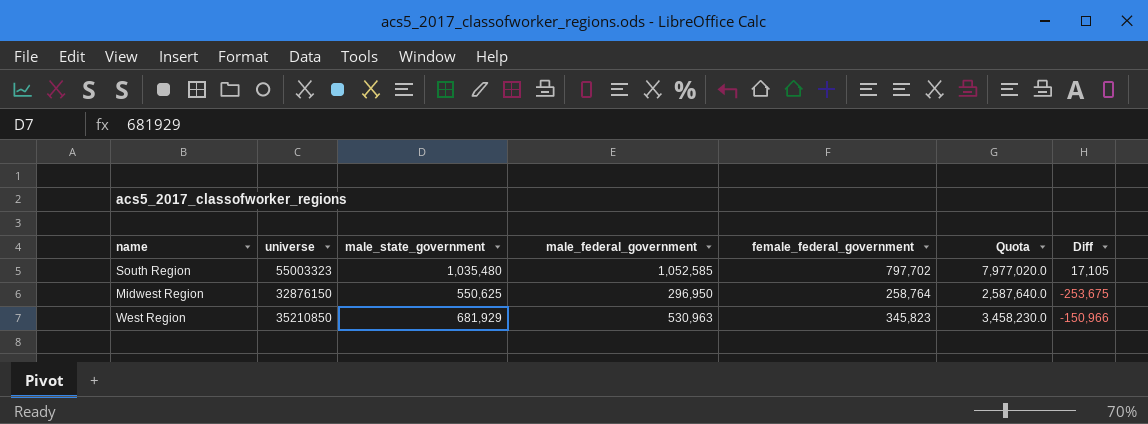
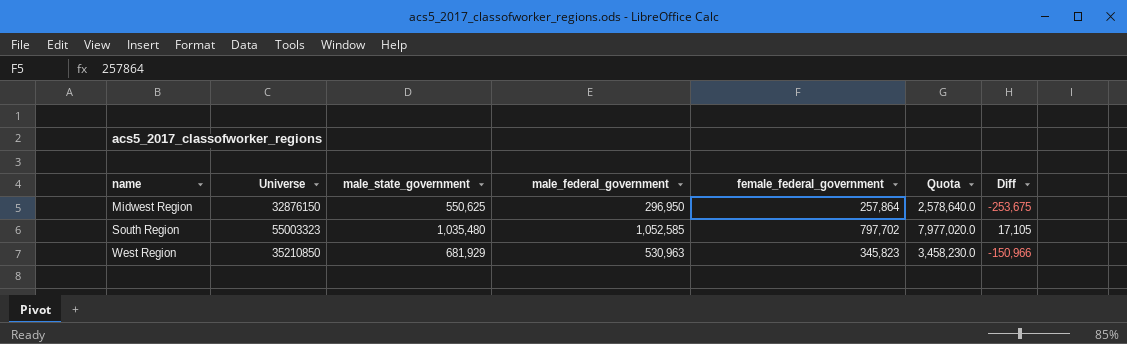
row order: none -> name ascending
column name: universe -> Universe
Midwest Region | female_federal_government: 258,764 -> 257,864
Midwest Region | Quota: 2,587,640.0 -> 2,578,640.0

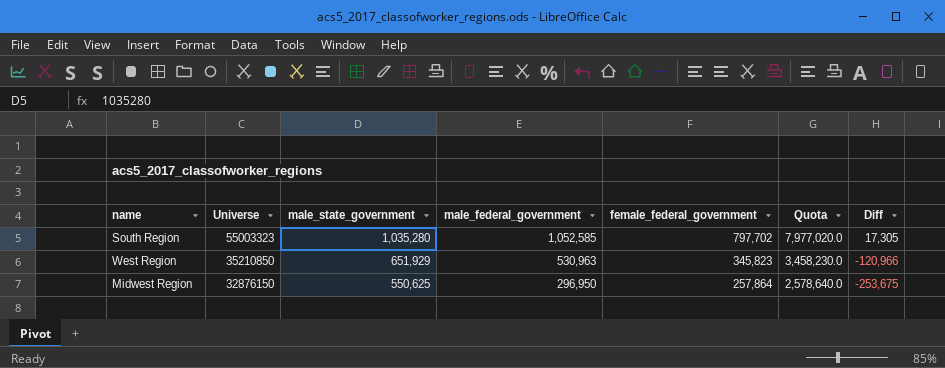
row order: name ascending -> Universe descending
South Region | male_state_government: 1,035,480 -> 1,035,280
South Region | Diff: 17,105 -> 17,305
West Region | male_state_government: 681,929 -> 651,929
West Region | Diff: -150,966 -> -120,966

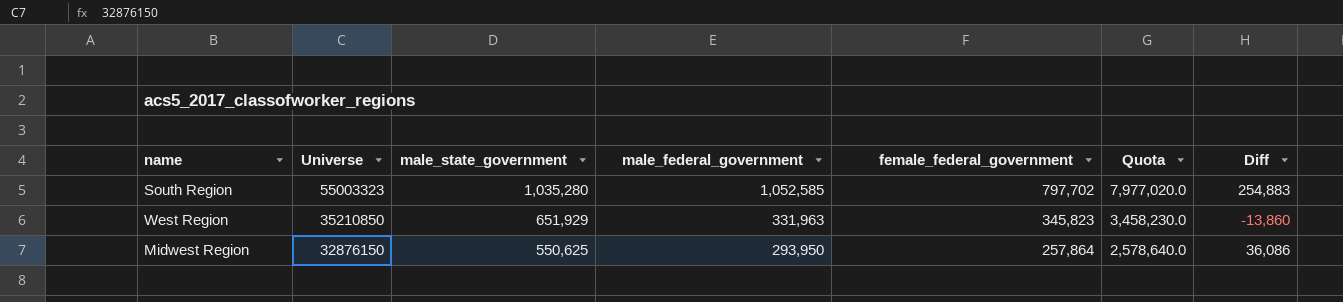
column Diff | formula: [male_federal_government] - [male_state_government] -> [male_federal_government] - [female_federal_government]
West Region | male_federal_government: 530,963 -> 331,963
Midwest Region | male_federal_government: 296,950 -> 293,950

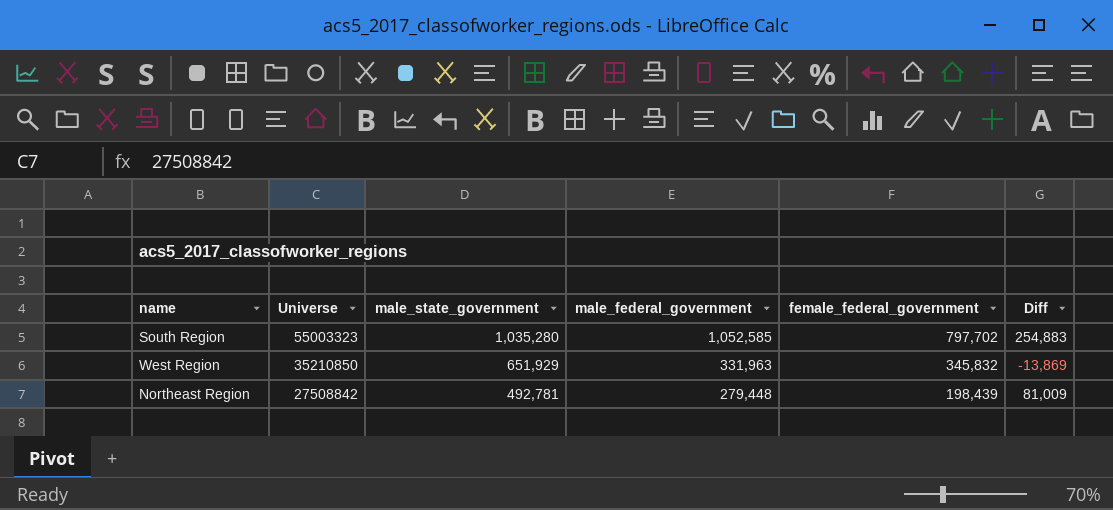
column Quota | formula: [female_federal_government] * 10 -> none
row Midwest Region: 32876150 | 550,625 | 293,950 | 257,864 | 2,578,640.0 | 36,086 -> none
West Region | female_federal_government: 345,823 -> 345,832
West Region | Diff: -13,860 -> -13,869
row Northeast Region: none -> 27508842 | 492,781 | 279,448 | 198,439 | 81,009

